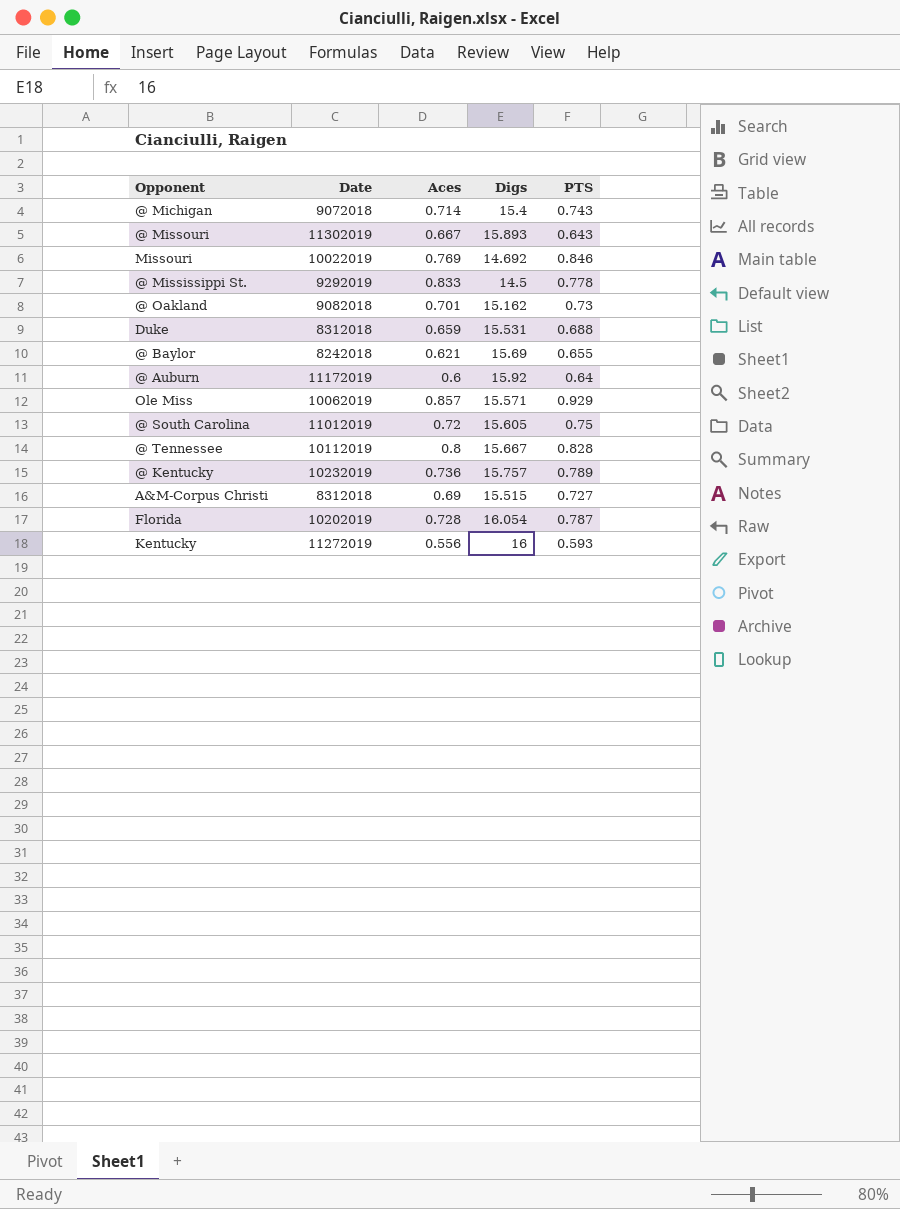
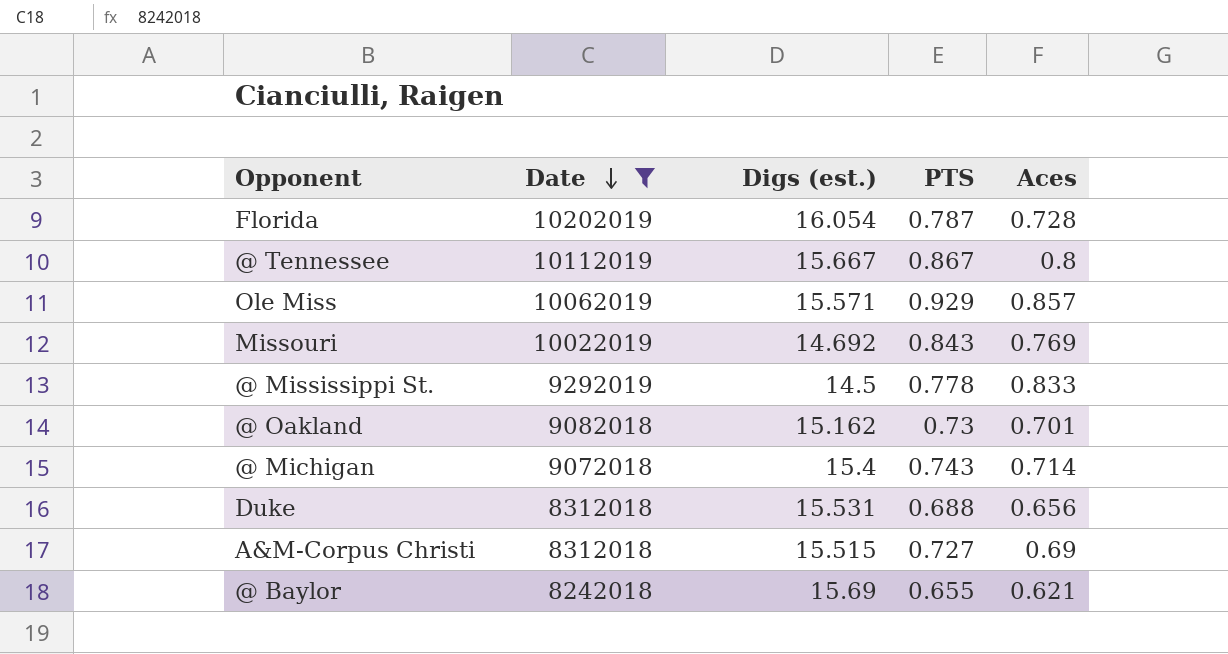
filter: none -> Date <= 10202019
row order: none -> Date descending
column name: Digs -> Digs (est.)
column Aces | position: 3 -> 5
@ Tennessee | PTS: 0.828 -> 0.867
Missouri | PTS: 0.846 -> 0.843
Duke | Aces: 0.659 -> 0.656

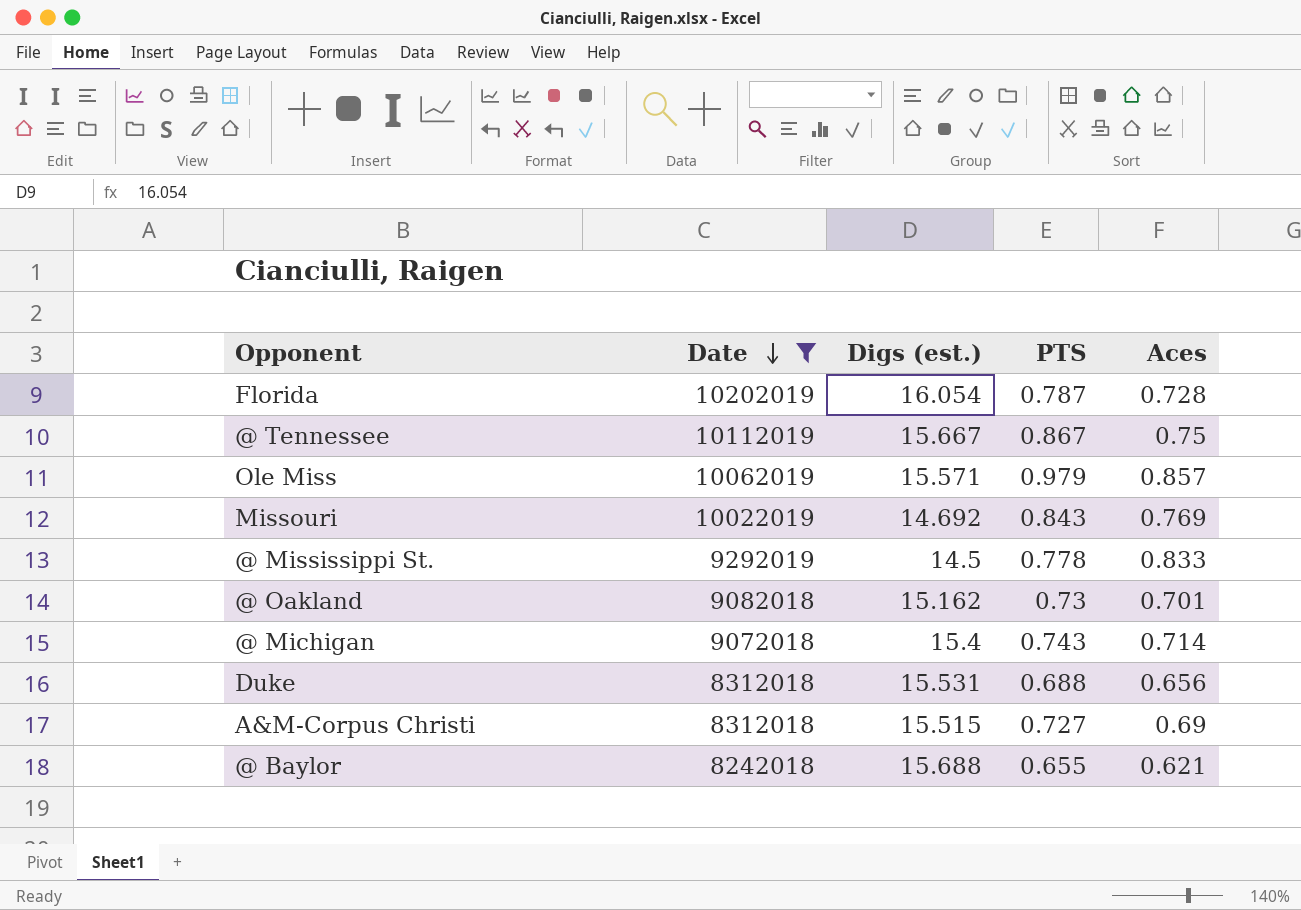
@ Tennessee | Aces: 0.8 -> 0.75
Ole Miss | PTS: 0.929 -> 0.979
@ Baylor | Digs (est.): 15.69 -> 15.688

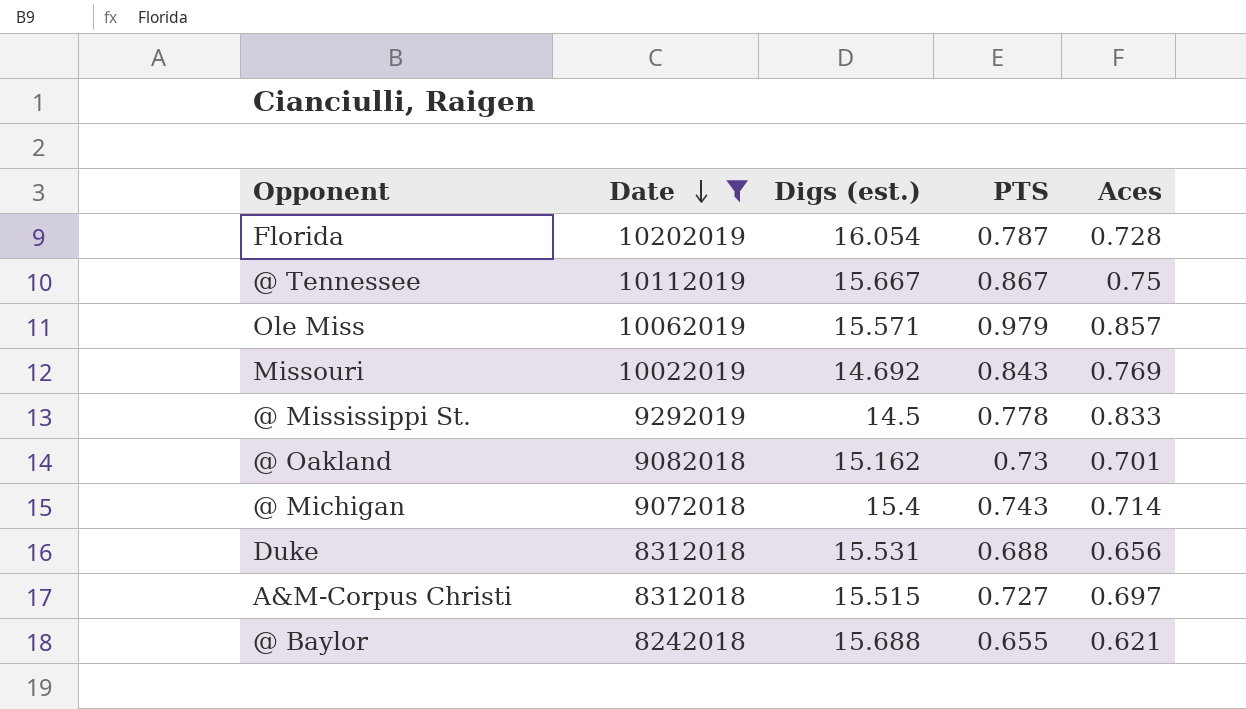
A&M-Corpus Christi | Aces: 0.69 -> 0.697

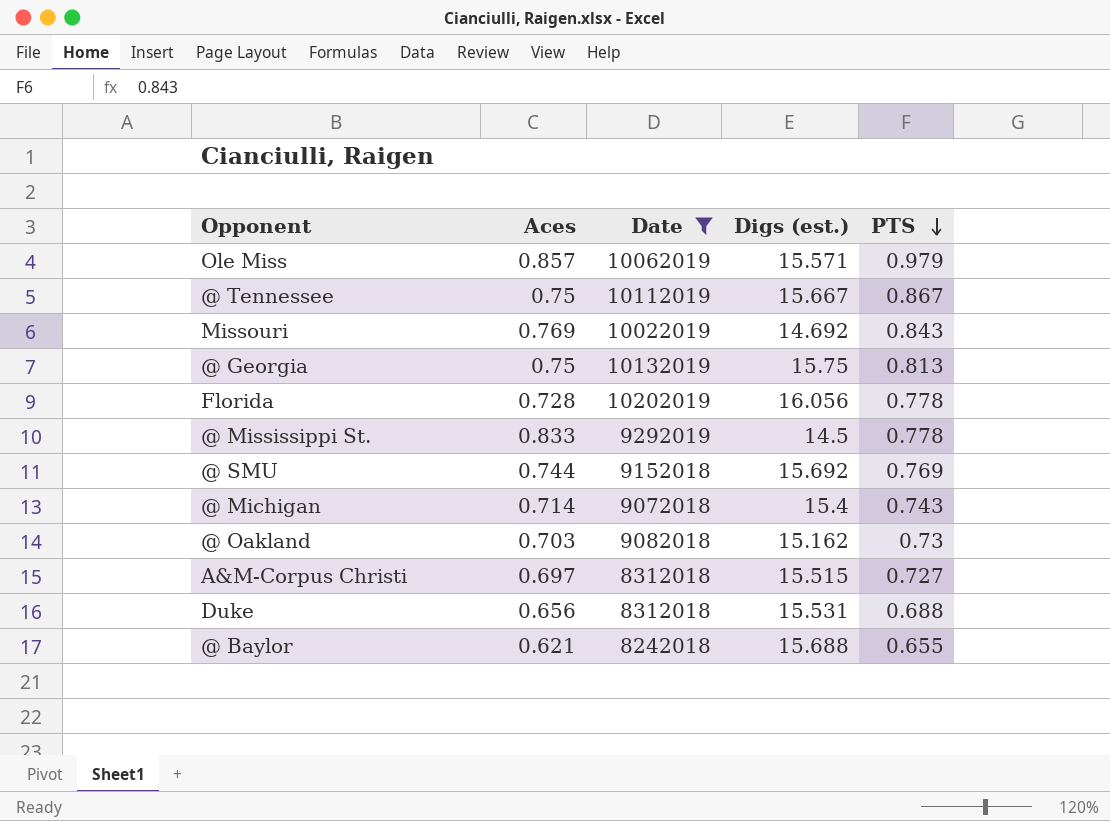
row order: Date descending -> PTS descending
column Aces | position: 5 -> 2
row @ Georgia: none -> 0.75 | 10132019 | 15.75 | 0.813
Florida | Digs (est.): 16.054 -> 16.056
Florida | PTS: 0.787 -> 0.778
row @ SMU: none -> 0.744 | 9152018 | 15.692 | 0.769
@ Oakland | Aces: 0.701 -> 0.703

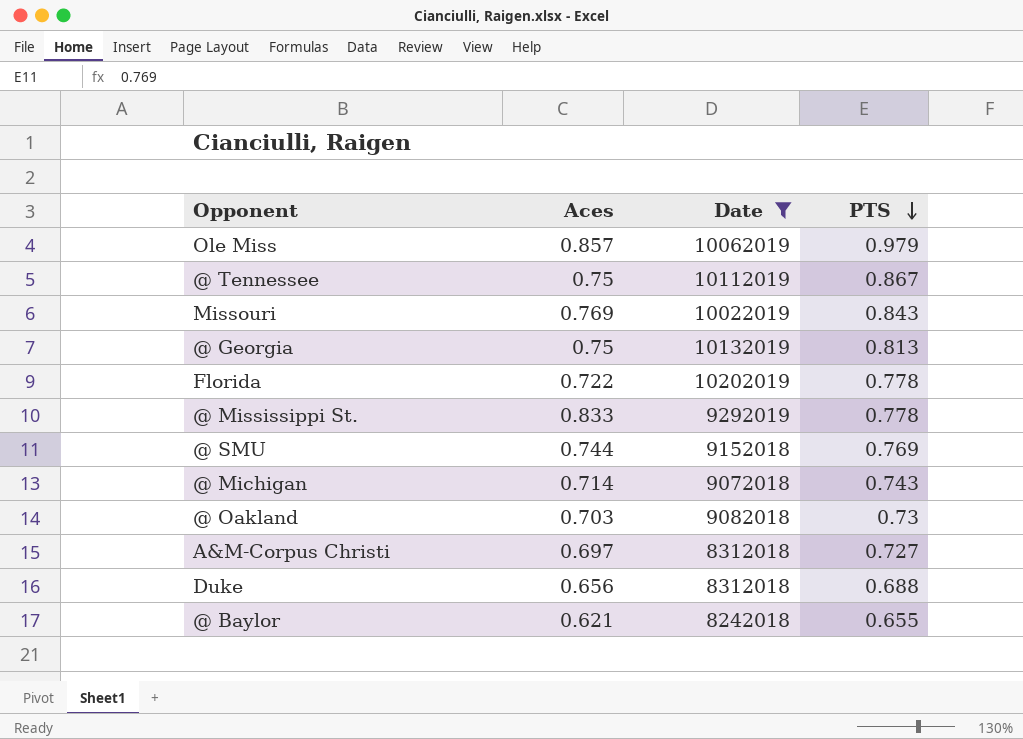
column Digs (est.) | position: 4 -> none
Florida | Aces: 0.728 -> 0.722

